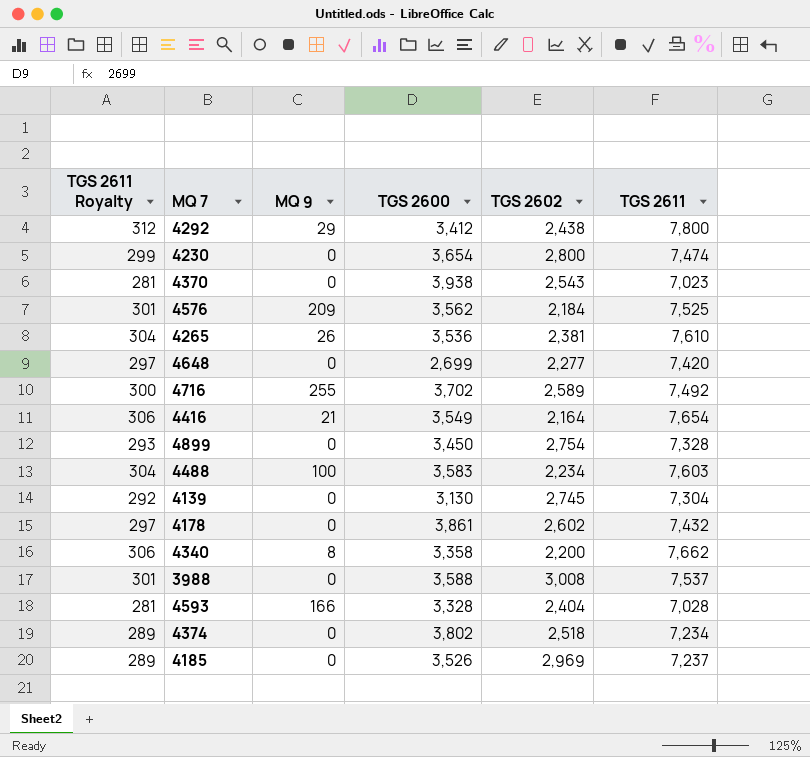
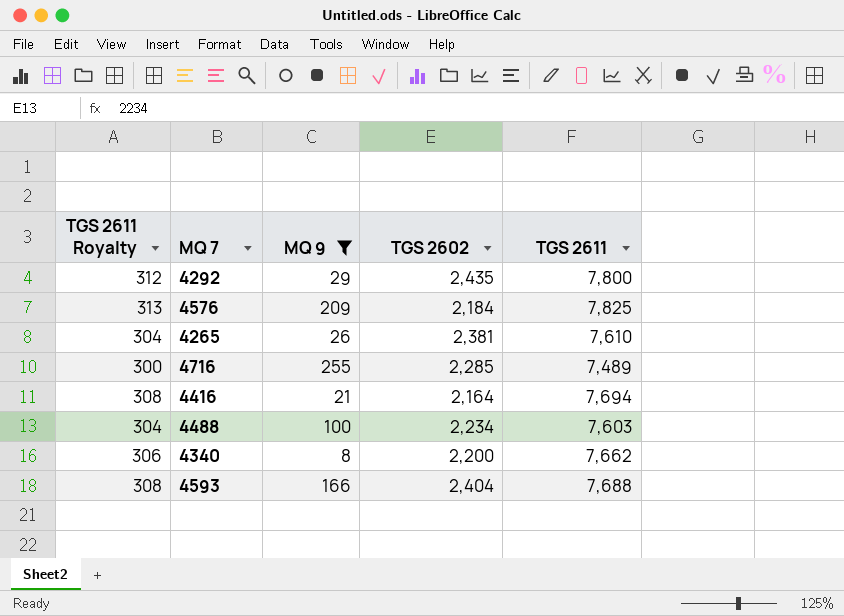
filter: none -> MQ 9 != 0
column TGS 2600 | position: 4 -> none
4292 | TGS 2602: 2,438 -> 2,435
4576 | TGS 2611 Royalty: 301 -> 313
4576 | TGS 2611: 7,525 -> 7,825
4716 | TGS 2602: 2,589 -> 2,285
4716 | TGS 2611: 7,492 -> 7,489
4416 | TGS 2611 Royalty: 306 -> 308
4416 | TGS 2611: 7,654 -> 7,694
4593 | TGS 2611 Royalty: 281 -> 308
4593 | TGS 2611: 7,028 -> 7,688

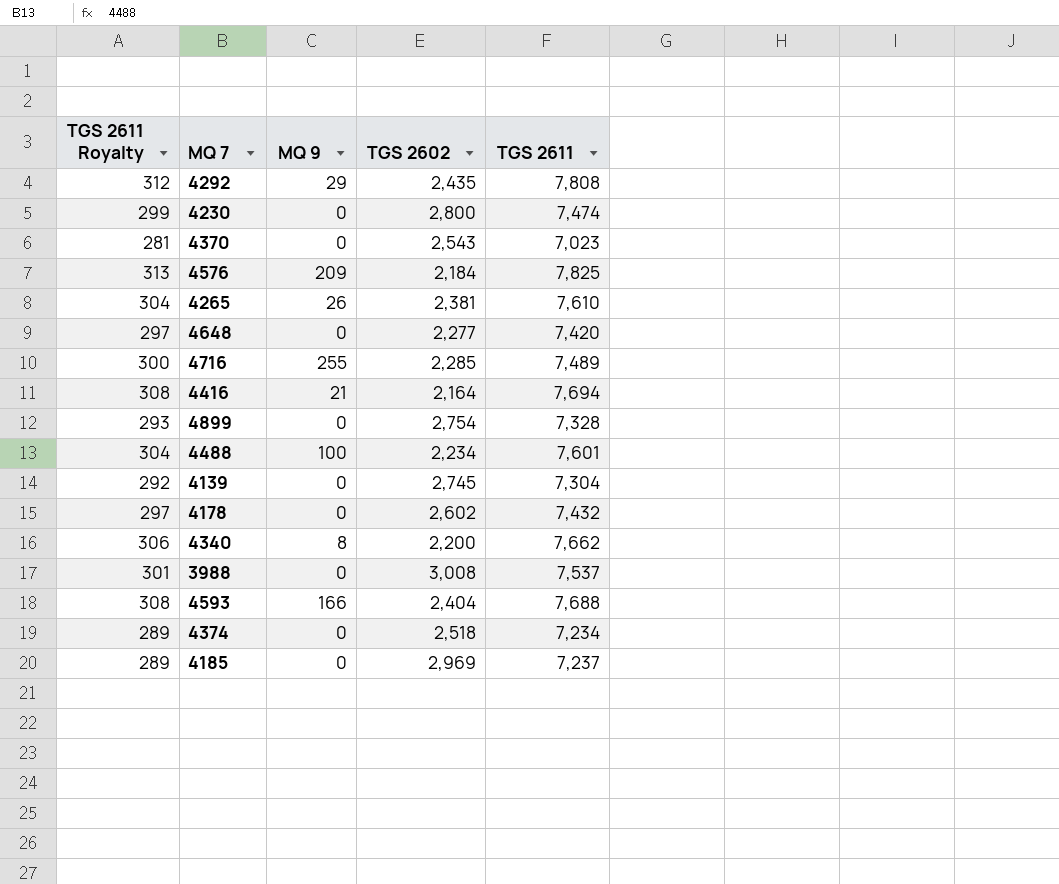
filter: MQ 9 != 0 -> none
4292 | TGS 2611: 7,800 -> 7,808
4488 | TGS 2611: 7,603 -> 7,601

